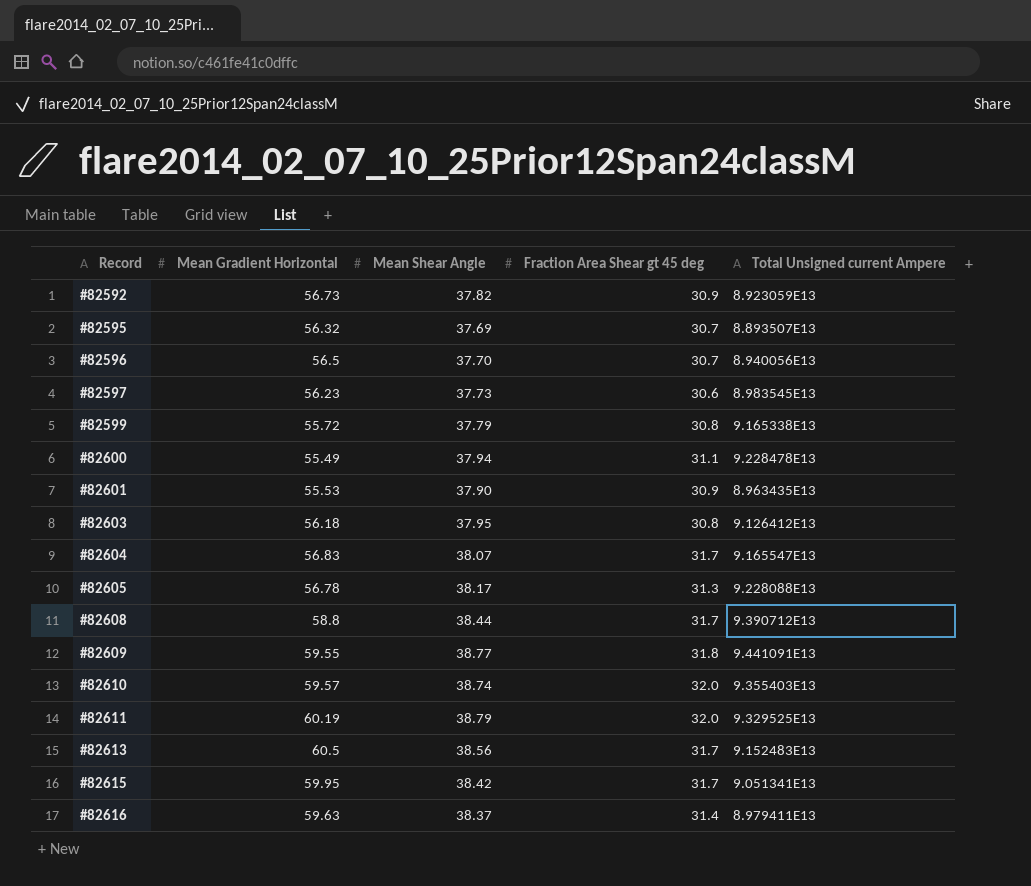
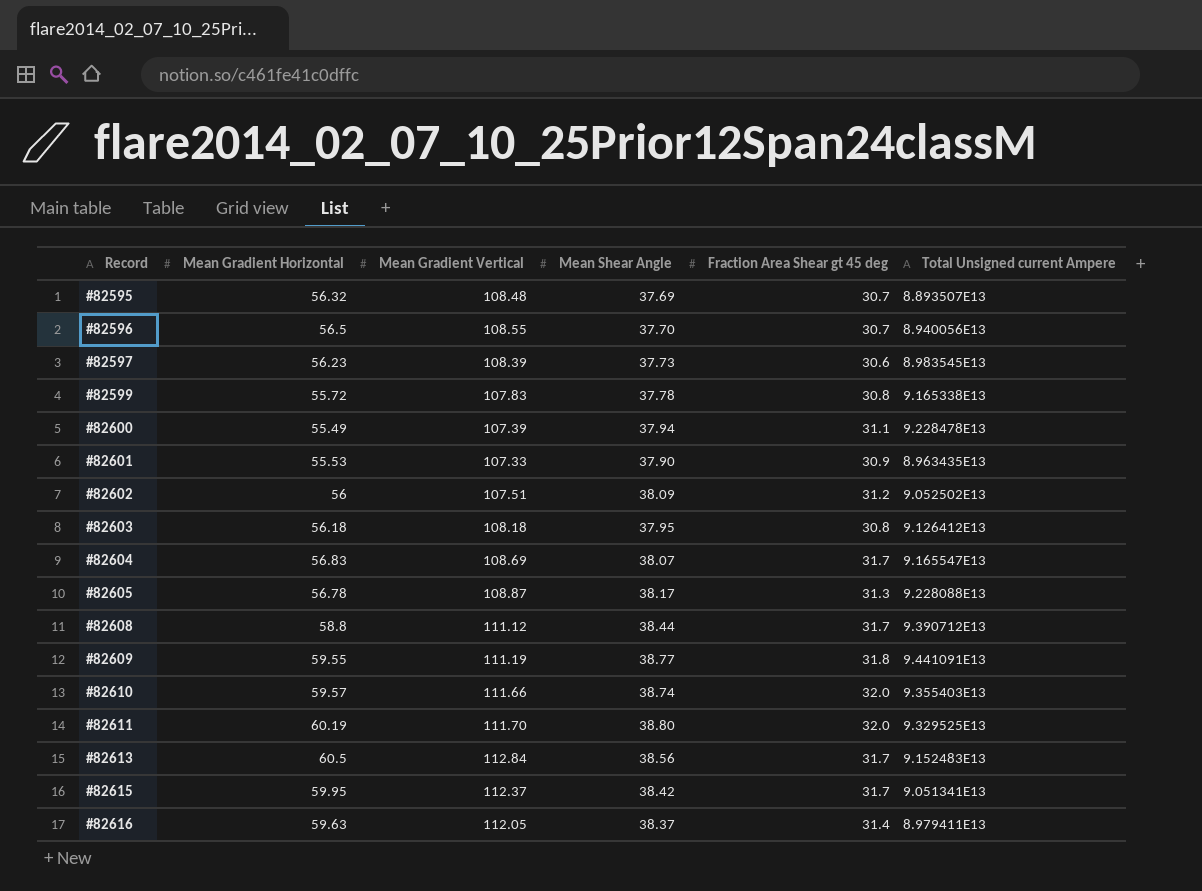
column Mean Gradient Vertical | position: none -> 3
row #82592: 56.73 | 37.82 | 30.9 | 8.923059E13 -> none
#82599 | Mean Shear Angle: 37.79 -> 37.78
row #82602: none -> 56 | 107.51 | 38.09 | 31.2 | 9.052502E13
#82611 | Mean Shear Angle: 38.79 -> 38.80

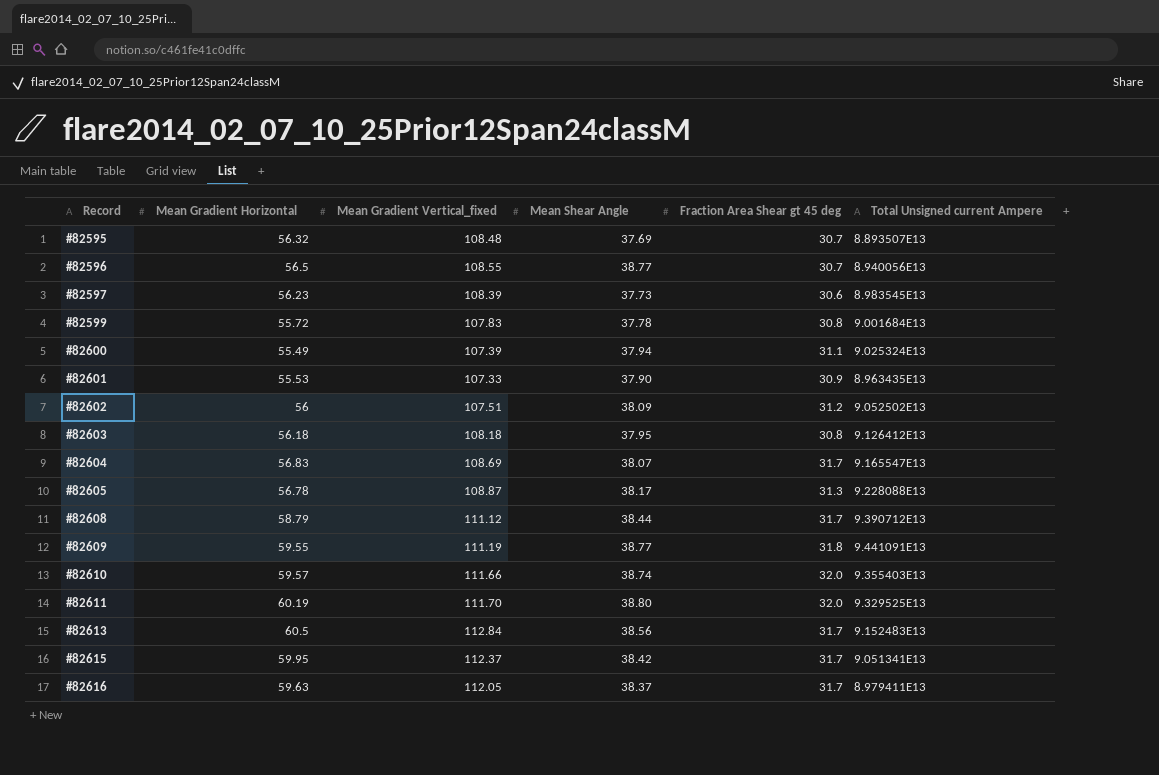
column name: Mean Gradient Vertical -> Mean Gradient Vertical_fixed
#82596 | Mean Shear Angle: 37.70 -> 38.77
#82599 | Total Unsigned current Ampere: 9.165338E13 -> 9.001684E13
#82600 | Total Unsigned current Ampere: 9.228478E13 -> 9.025324E13
#82608 | Mean Gradient Horizontal: 58.8 -> 58.79
#82616 | Fraction Area Shear gt 45 deg: 31.4 -> 31.7

